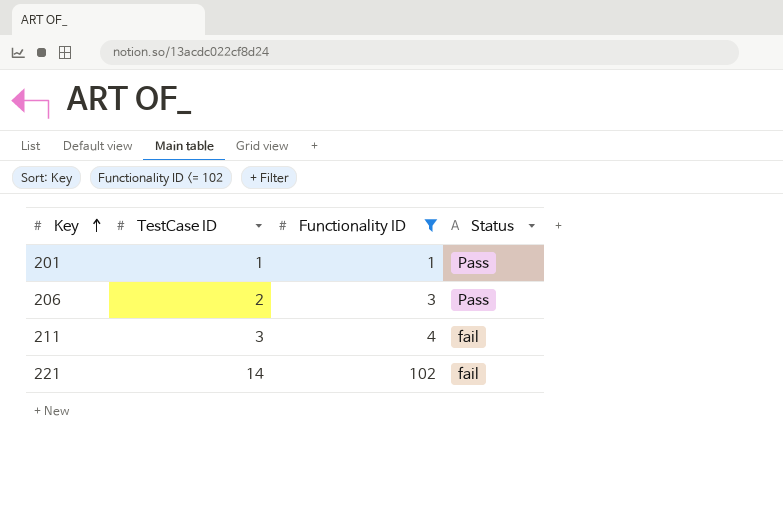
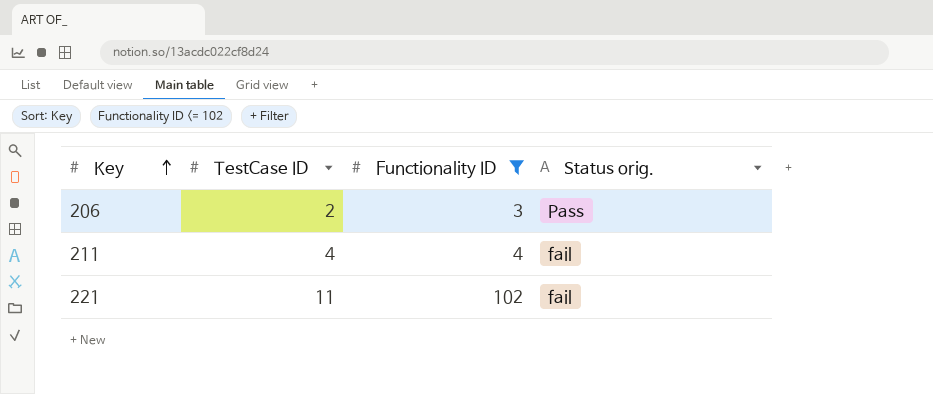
column name: Status -> Status orig.
row 201: 1 | 1 | Pass -> none
211 | TestCase ID: 3 -> 4
221 | TestCase ID: 14 -> 11

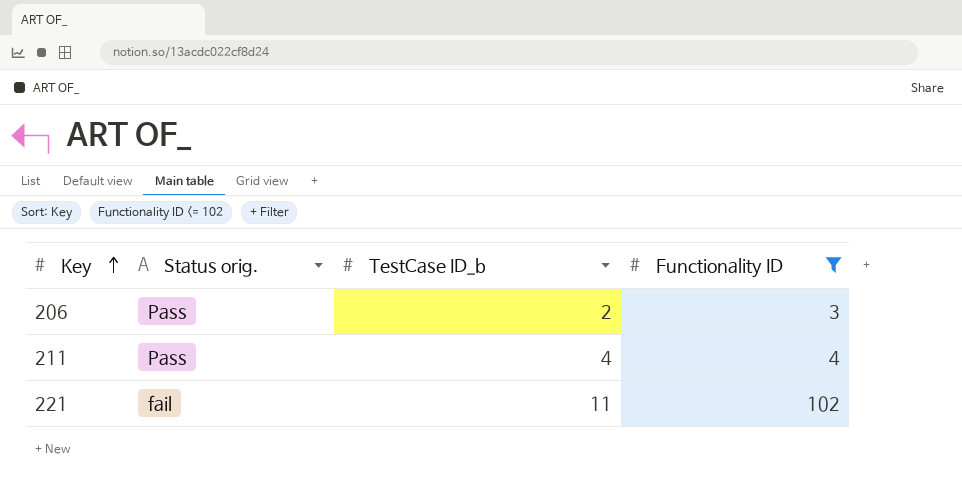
column Status orig. | position: 4 -> 2
column name: TestCase ID -> TestCase ID_b
211 | Status orig.: fail -> Pass

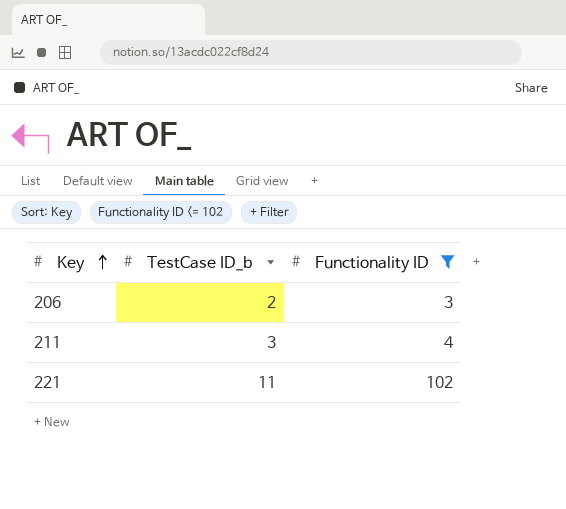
column Status orig. | position: 2 -> none
211 | TestCase ID_b: 4 -> 3

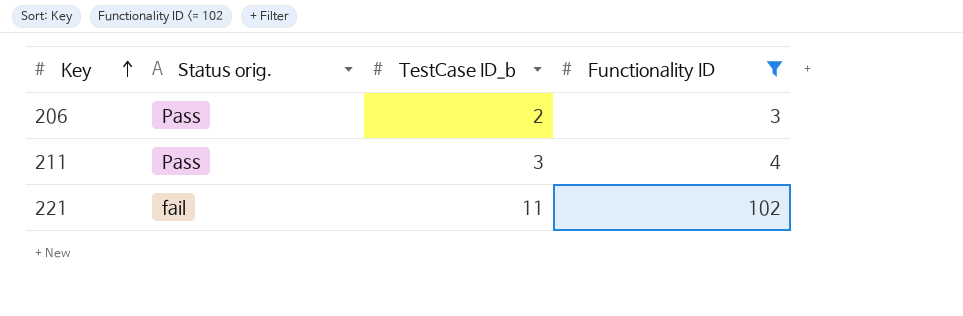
column Status orig. | position: none -> 2

